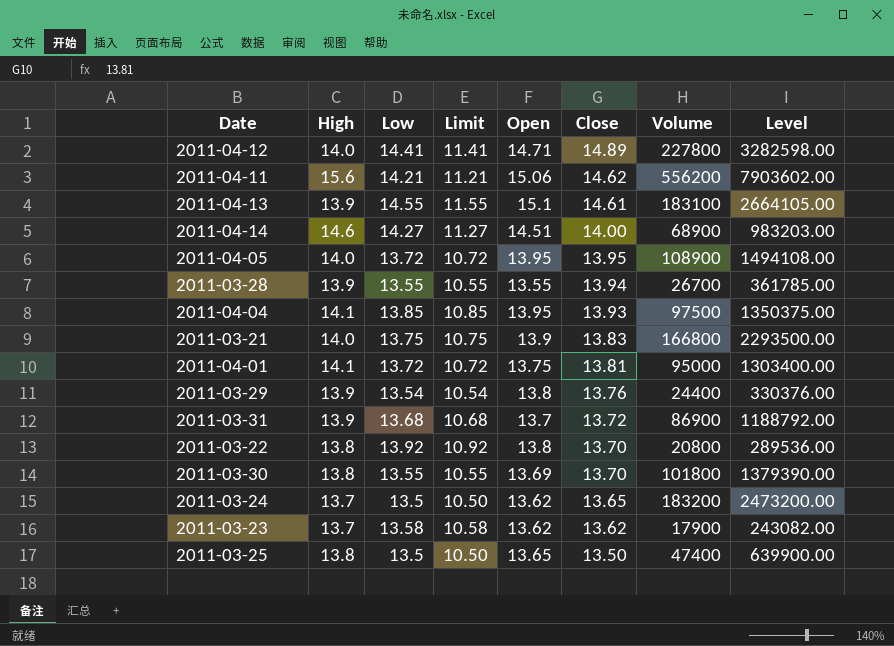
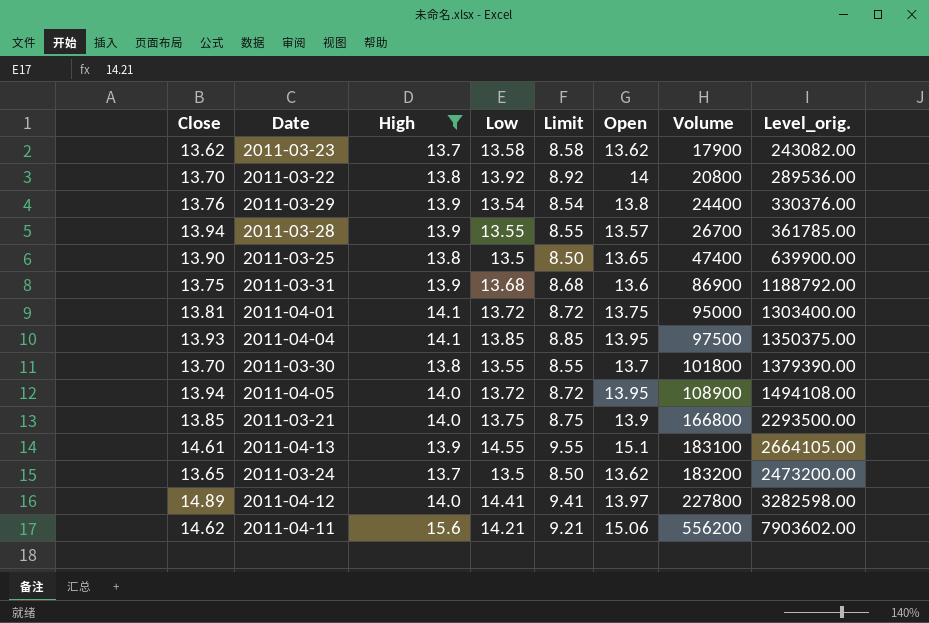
filter: none -> High != 14.6
row order: Close descending -> Volume ascending
column Close | position: 6 -> 1
column Limit | formula: [Low] - 3 -> [Low] - 5
column name: Level -> Level_orig.
2011-03-22 | Open: 13.8 -> 14
2011-03-28 | Open: 13.55 -> 13.57
2011-03-25 | Close: 13.50 -> 13.90
2011-03-31 | Close: 13.72 -> 13.75
2011-03-31 | Open: 13.7 -> 13.6
2011-03-30 | Open: 13.69 -> 13.7
2011-04-05 | Close: 13.95 -> 13.94
2011-03-21 | Close: 13.83 -> 13.85
2011-04-12 | Open: 14.71 -> 13.97

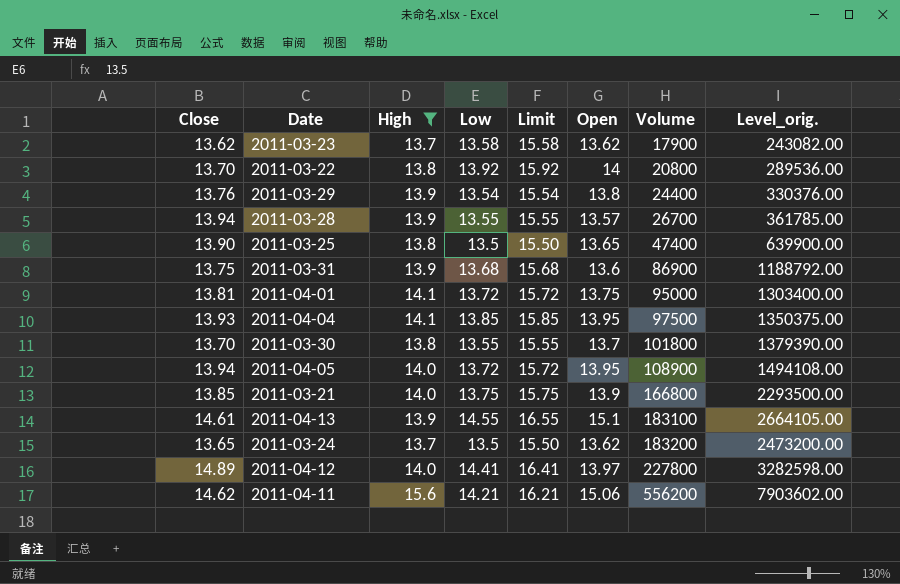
column Limit | formula: [Low] - 5 -> [Low] + 2

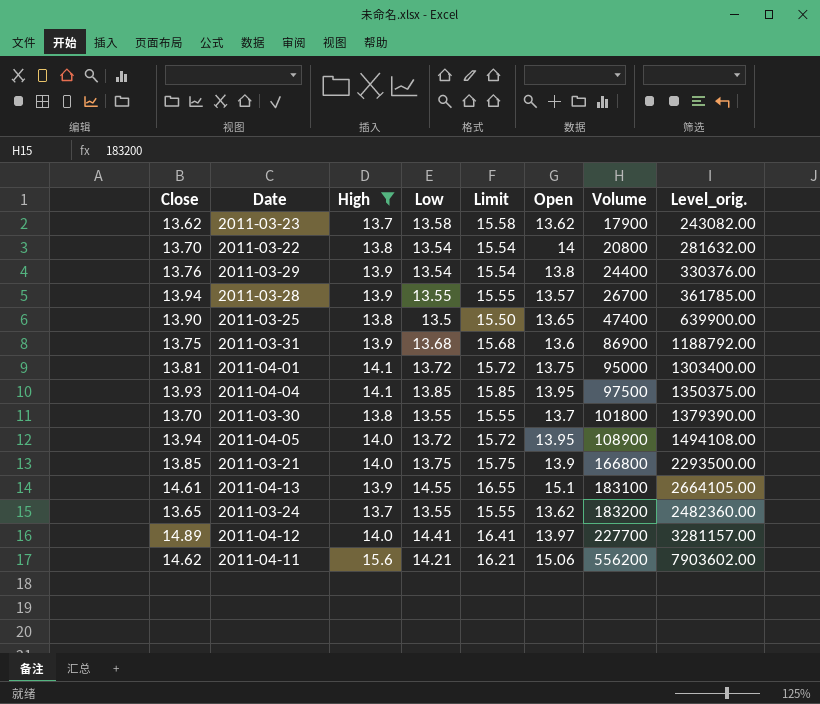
2011-03-22 | Low: 13.92 -> 13.54
2011-03-22 | Limit: 15.92 -> 15.54
2011-03-22 | Level_orig.: 289536.00 -> 281632.00
2011-03-24 | Low: 13.5 -> 13.55
2011-03-24 | Limit: 15.50 -> 15.55
2011-03-24 | Level_orig.: 2473200.00 -> 2482360.00
2011-04-12 | Volume: 227800 -> 227700
2011-04-12 | Level_orig.: 3282598.00 -> 3281157.00

